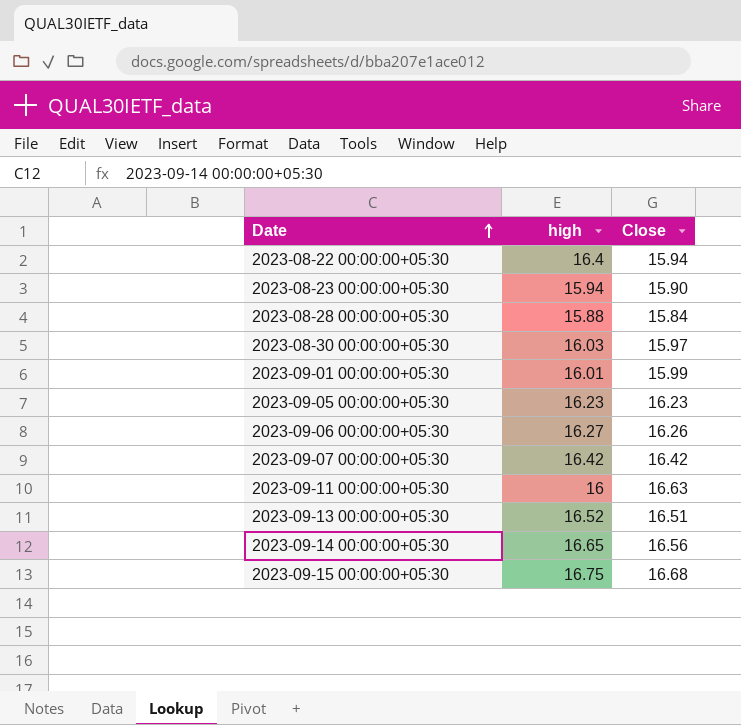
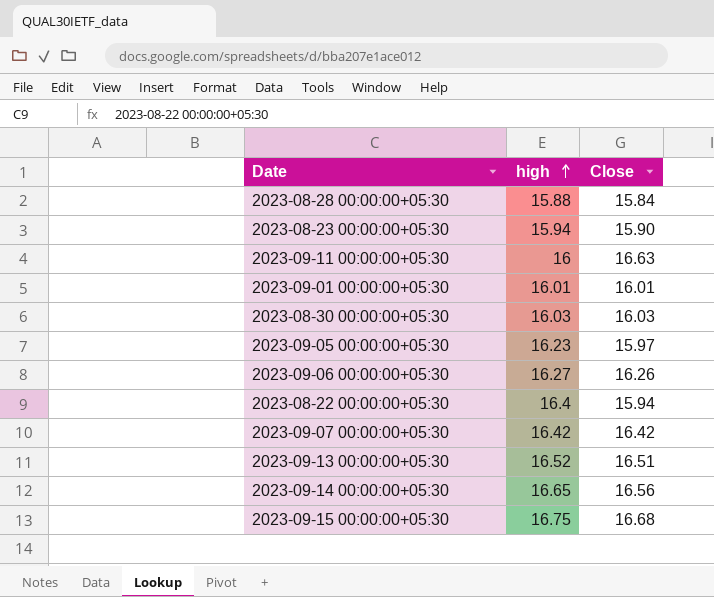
row order: Date ascending -> high ascending
2023-09-01 00:00:00+05:30 | Close: 15.99 -> 16.01
2023-08-30 00:00:00+05:30 | Close: 15.97 -> 16.03
2023-09-05 00:00:00+05:30 | Close: 16.23 -> 15.97

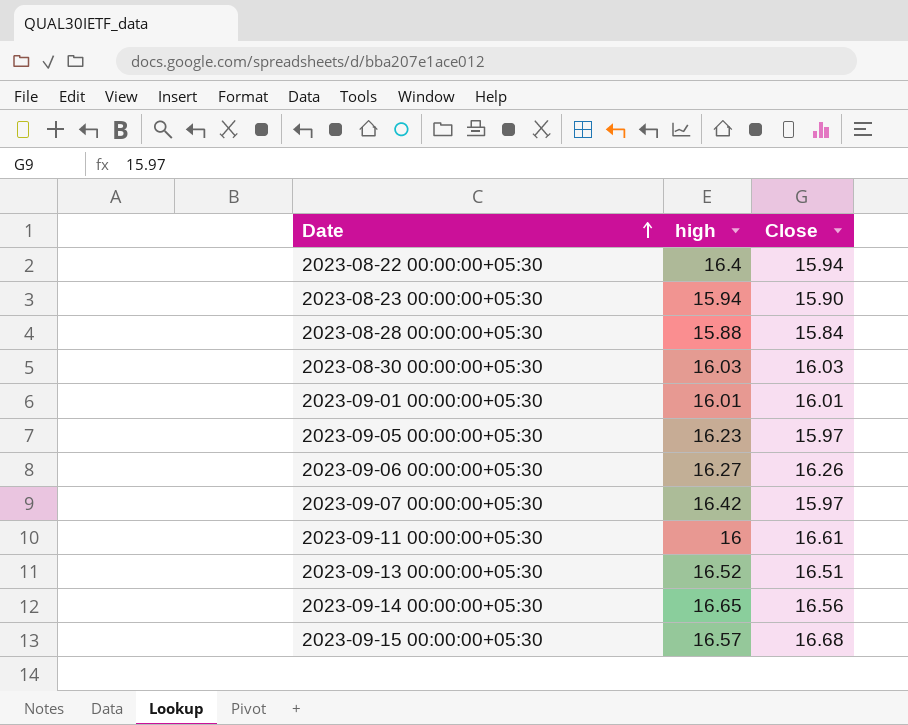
row order: high ascending -> Date ascending
2023-09-07 00:00:00+05:30 | Close: 16.42 -> 15.97
2023-09-11 00:00:00+05:30 | Close: 16.63 -> 16.61
2023-09-15 00:00:00+05:30 | high: 16.75 -> 16.57

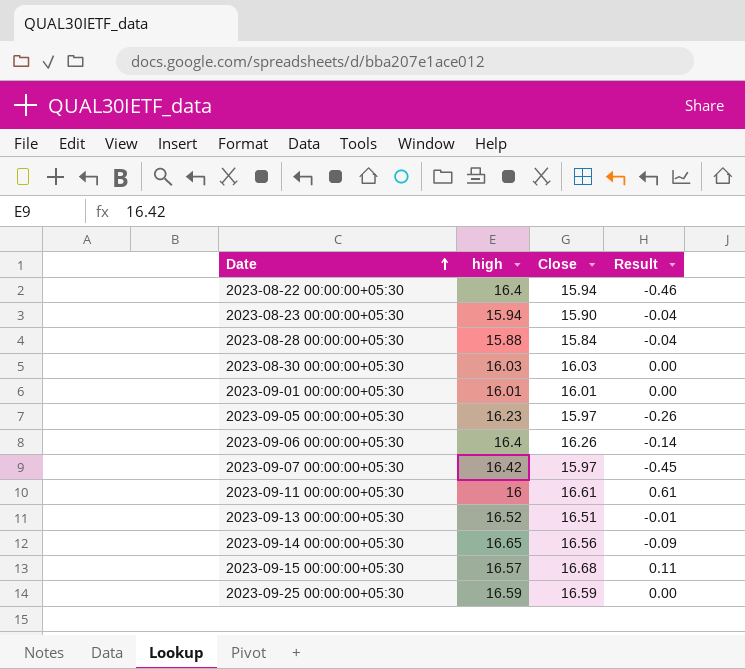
column Result | formula: none -> [Close] - [high]
2023-09-06 00:00:00+05:30 | high: 16.27 -> 16.4
row 2023-09-25 00:00:00+05:30: none -> 16.59 | 16.59 | 0.00

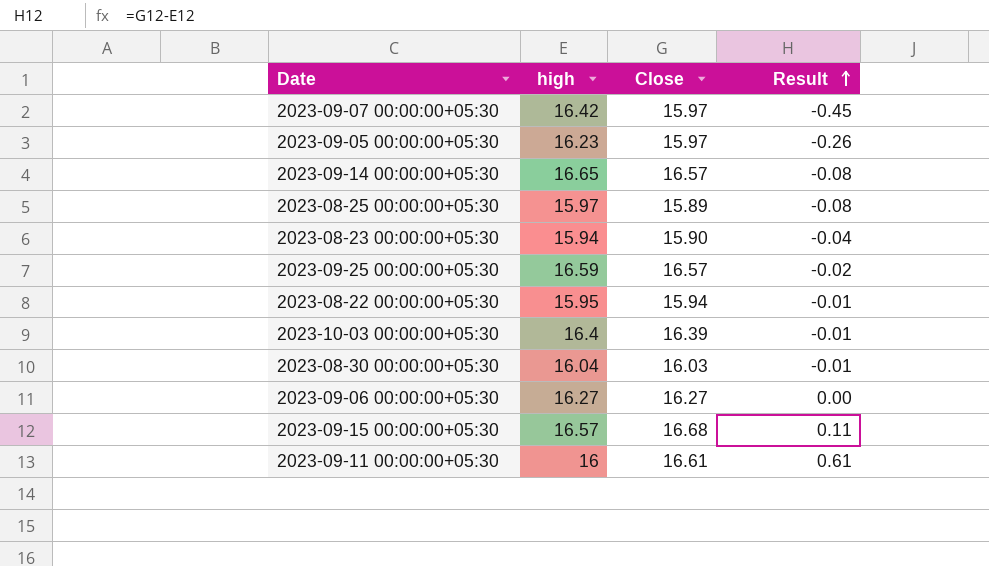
row order: Date ascending -> Result ascending
row 2023-08-28 00:00:00+05:30: 15.88 | 15.84 | -0.04 -> none
row 2023-09-01 00:00:00+05:30: 16.01 | 16.01 | 0.00 -> none
row 2023-09-13 00:00:00+05:30: 16.52 | 16.51 | -0.01 -> none
2023-09-14 00:00:00+05:30 | Close: 16.56 -> 16.57
2023-09-14 00:00:00+05:30 | Result: -0.09 -> -0.08
row 2023-08-25 00:00:00+05:30: none -> 15.97 | 15.89 | -0.08
2023-09-25 00:00:00+05:30 | Close: 16.59 -> 16.57
2023-09-25 00:00:00+05:30 | Result: 0.00 -> -0.02
2023-08-22 00:00:00+05:30 | high: 16.4 -> 15.95
2023-08-22 00:00:00+05:30 | Result: -0.46 -> -0.01
row 2023-10-03 00:00:00+05:30: none -> 16.4 | 16.39 | -0.01
2023-08-30 00:00:00+05:30 | high: 16.03 -> 16.04
2023-08-30 00:00:00+05:30 | Result: 0.00 -> -0.01
2023-09-06 00:00:00+05:30 | high: 16.4 -> 16.27
2023-09-06 00:00:00+05:30 | Close: 16.26 -> 16.27
2023-09-06 00:00:00+05:30 | Result: -0.14 -> 0.00

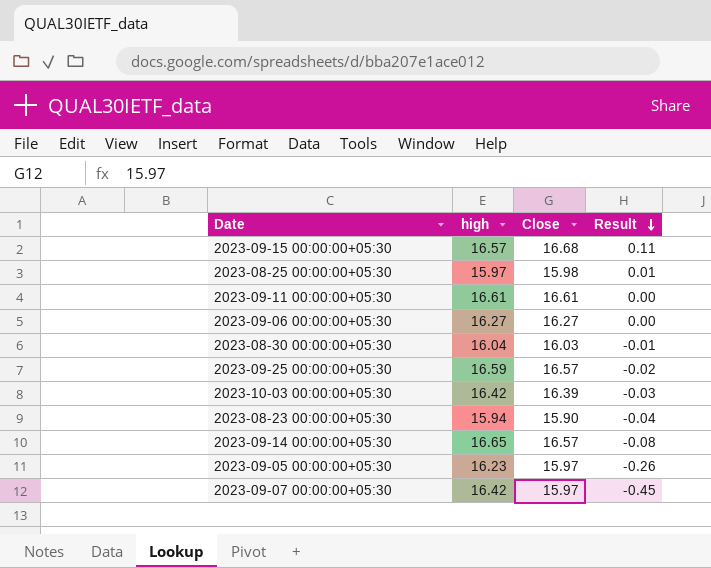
row order: Result ascending -> Result descending
row 2023-08-22 00:00:00+05:30: 15.95 | 15.94 | -0.01 -> none
2023-08-25 00:00:00+05:30 | Close: 15.89 -> 15.98
2023-08-25 00:00:00+05:30 | Result: -0.08 -> 0.01
2023-09-11 00:00:00+05:30 | high: 16 -> 16.61
2023-09-11 00:00:00+05:30 | Result: 0.61 -> 0.00
2023-10-03 00:00:00+05:30 | high: 16.4 -> 16.42
2023-10-03 00:00:00+05:30 | Result: -0.01 -> -0.03

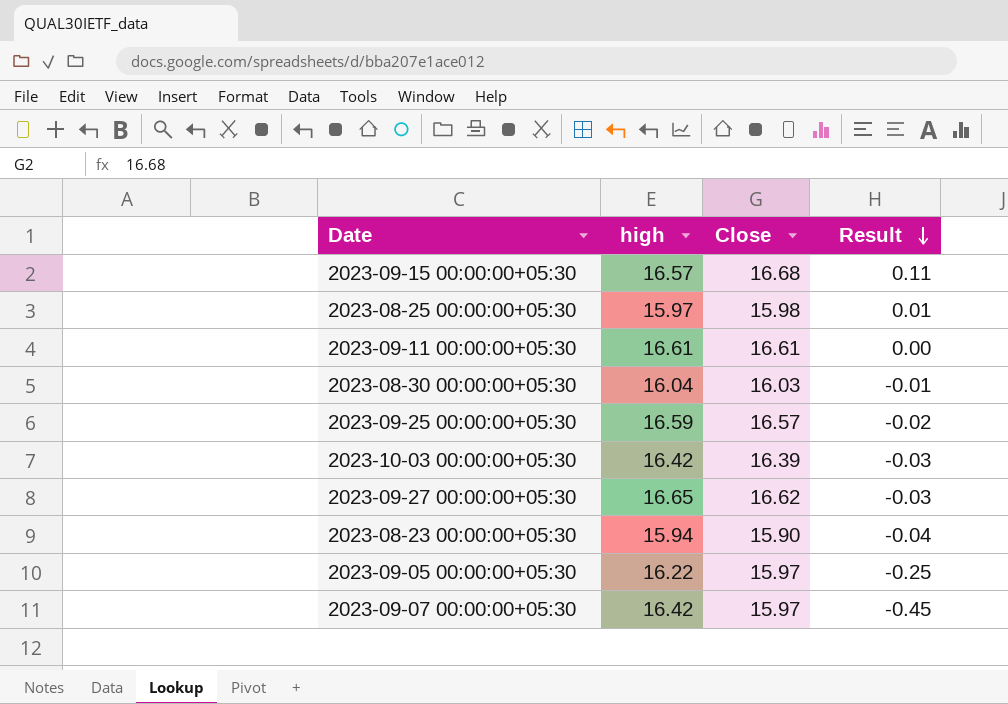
row 2023-09-06 00:00:00+05:30: 16.27 | 16.27 | 0.00 -> none
row 2023-09-14 00:00:00+05:30: 16.65 | 16.57 | -0.08 -> none
row 2023-09-27 00:00:00+05:30: none -> 16.65 | 16.62 | -0.03
2023-09-05 00:00:00+05:30 | high: 16.23 -> 16.22
2023-09-05 00:00:00+05:30 | Result: -0.26 -> -0.25

